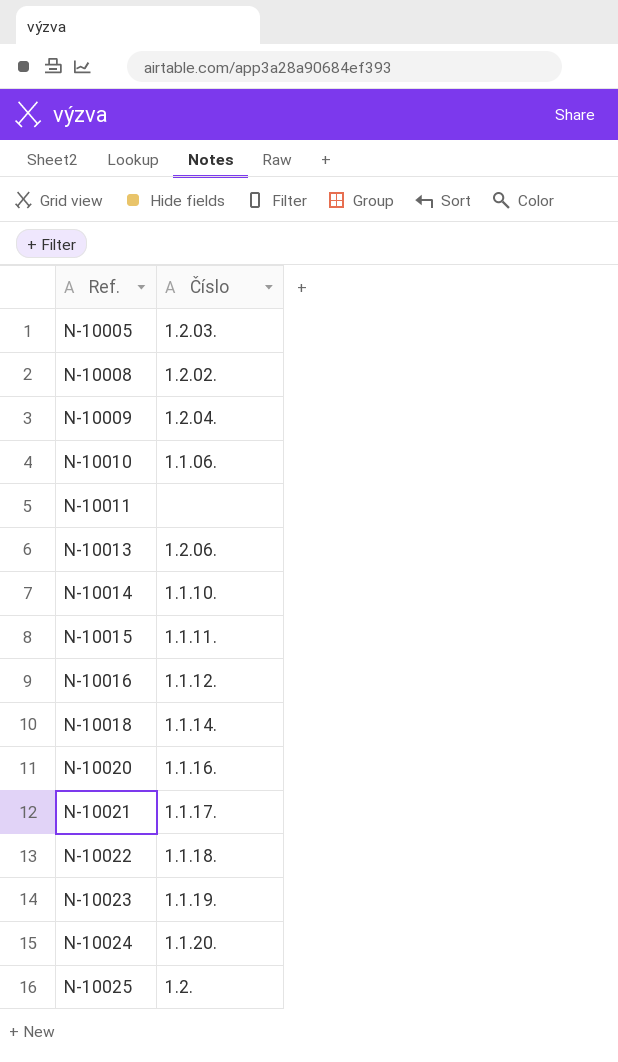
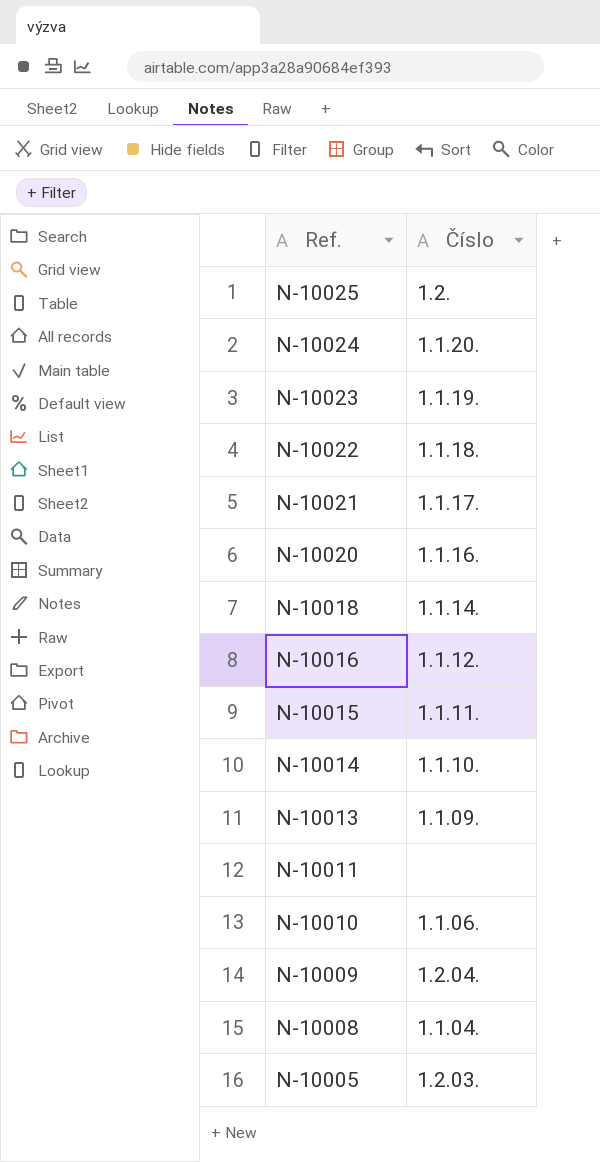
row order: Ref. ascending -> Ref. descending
N-10013 | Číslo: 1.2.06. -> 1.1.09.
N-10008 | Číslo: 1.2.02. -> 1.1.04.

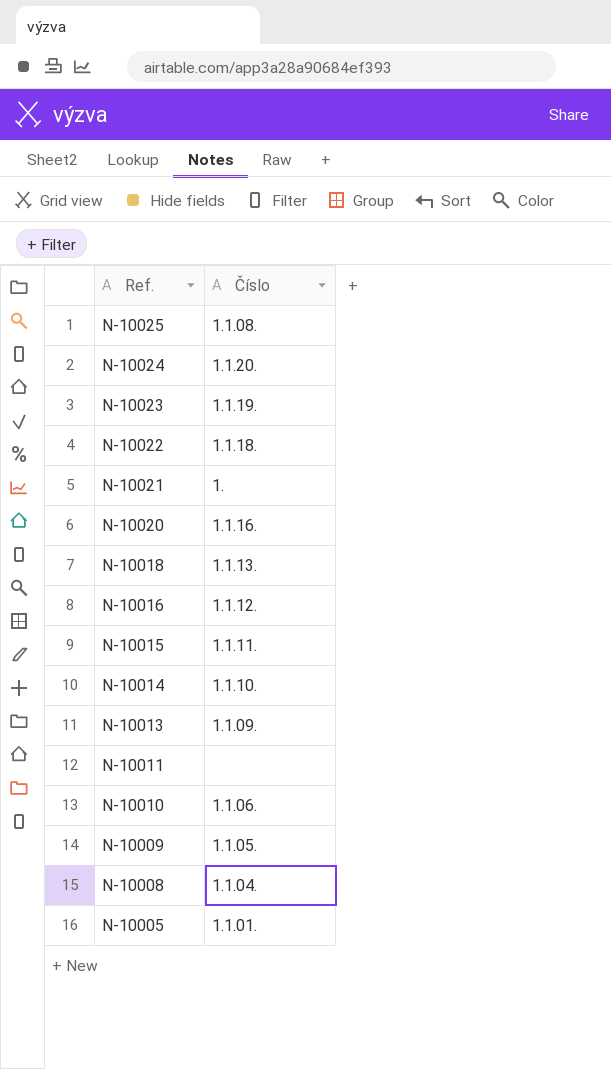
N-10025 | Číslo: 1.2. -> 1.1.08.
N-10021 | Číslo: 1.1.17. -> 1.
N-10018 | Číslo: 1.1.14. -> 1.1.13.
N-10009 | Číslo: 1.2.04. -> 1.1.05.
N-10005 | Číslo: 1.2.03. -> 1.1.01.

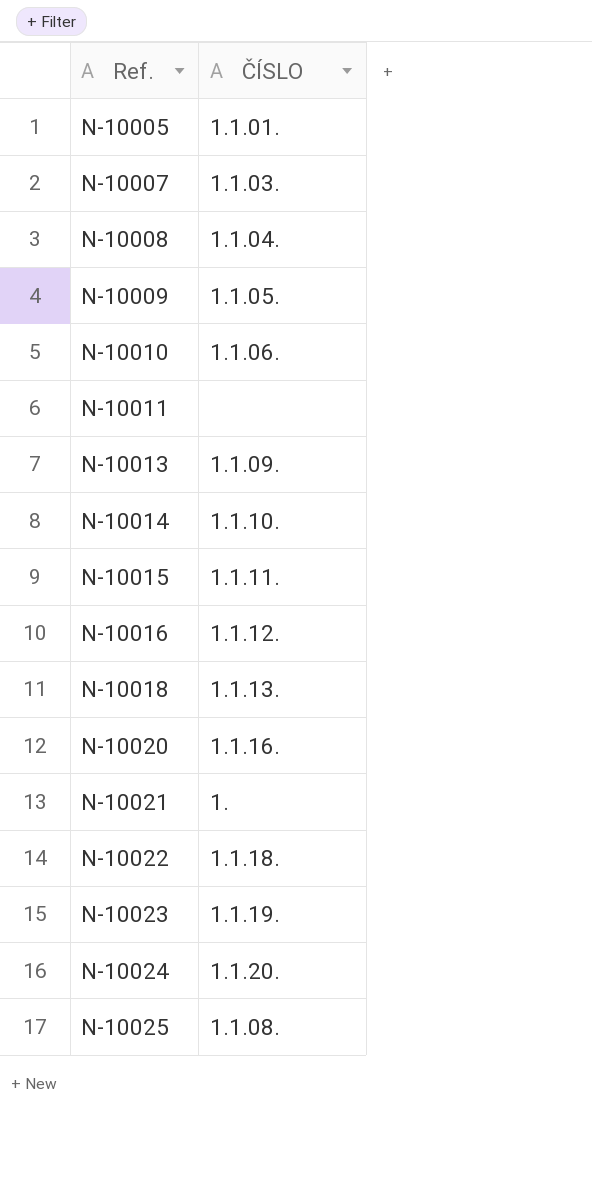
row order: Ref. descending -> Ref. ascending
column name: Číslo -> ČÍSLO
row N-10007: none -> 1.1.03.

